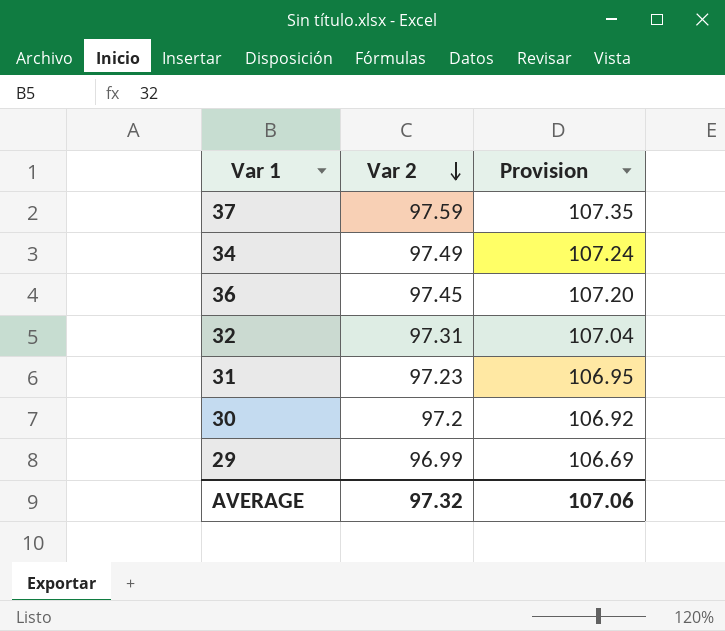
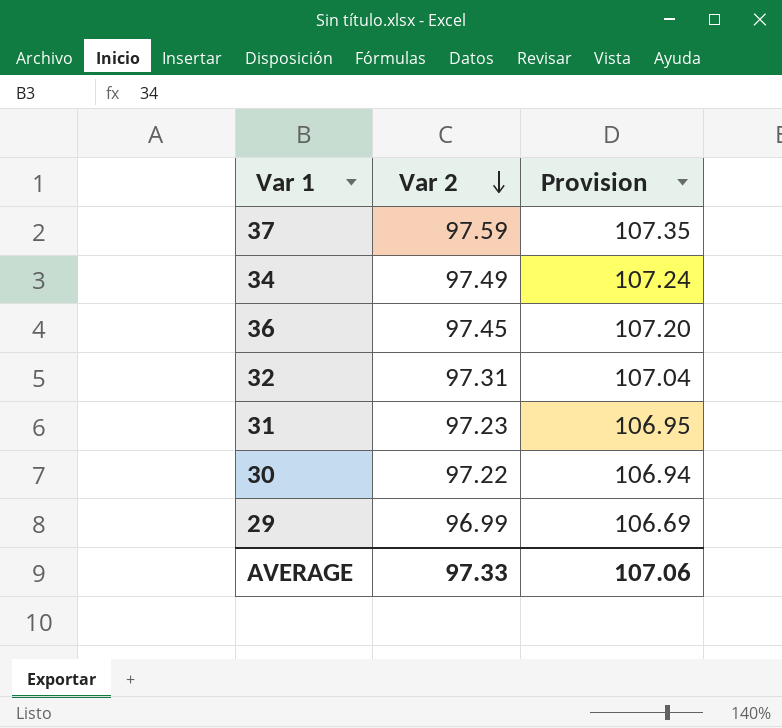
30 | Var 2: 97.2 -> 97.22
30 | Provision: 106.92 -> 106.94
AVERAGE | Var 2: 97.32 -> 97.33

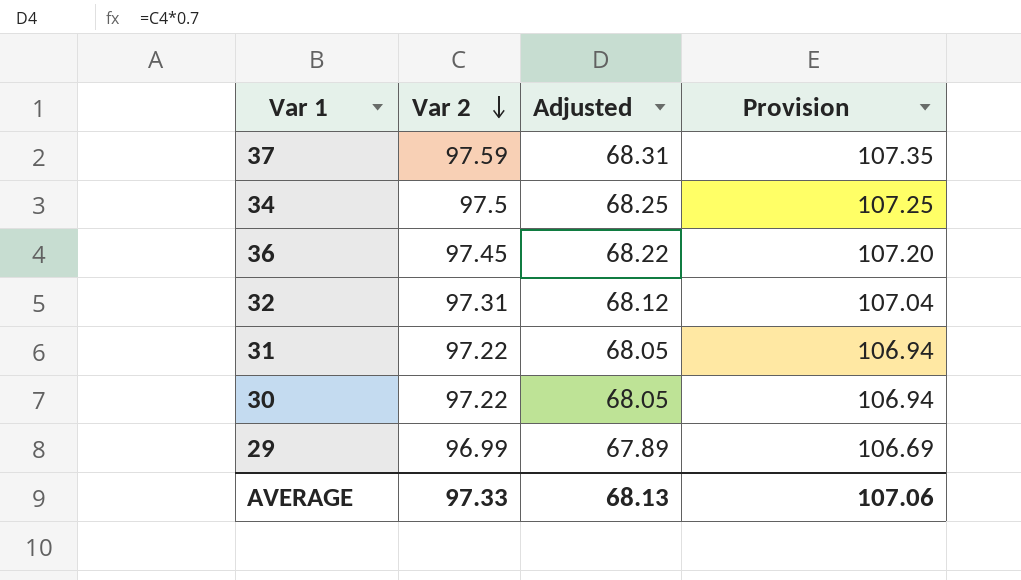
column Adjusted | formula: none -> [Var 2] * 0.7
34 | Var 2: 97.49 -> 97.5
34 | Provision: 107.24 -> 107.25
31 | Var 2: 97.23 -> 97.22
31 | Provision: 106.95 -> 106.94

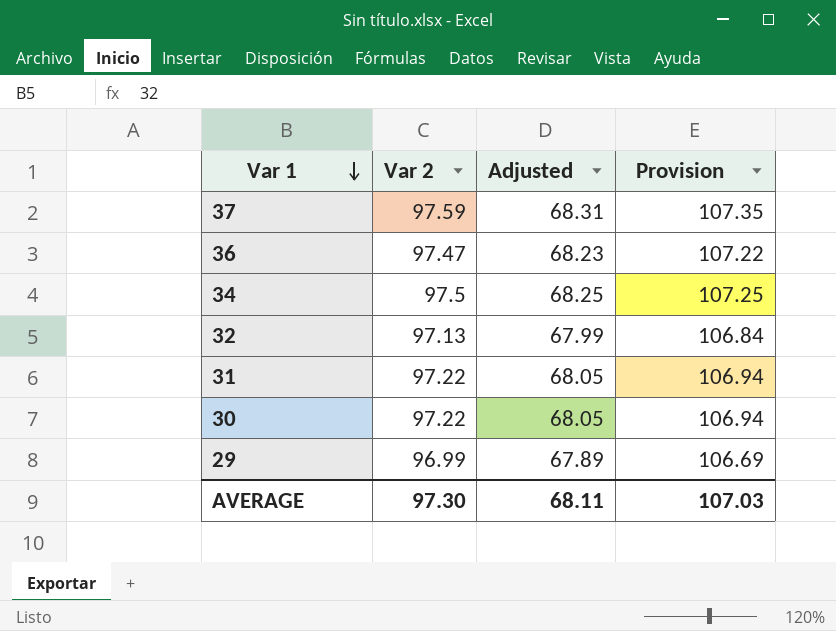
row order: Var 2 descending -> Var 1 descending
36 | Var 2: 97.45 -> 97.47
36 | Adjusted: 68.22 -> 68.23
36 | Provision: 107.20 -> 107.22
32 | Var 2: 97.31 -> 97.13
32 | Adjusted: 68.12 -> 67.99
32 | Provision: 107.04 -> 106.84
AVERAGE | Var 2: 97.33 -> 97.30
AVERAGE | Adjusted: 68.13 -> 68.11
AVERAGE | Provision: 107.06 -> 107.03

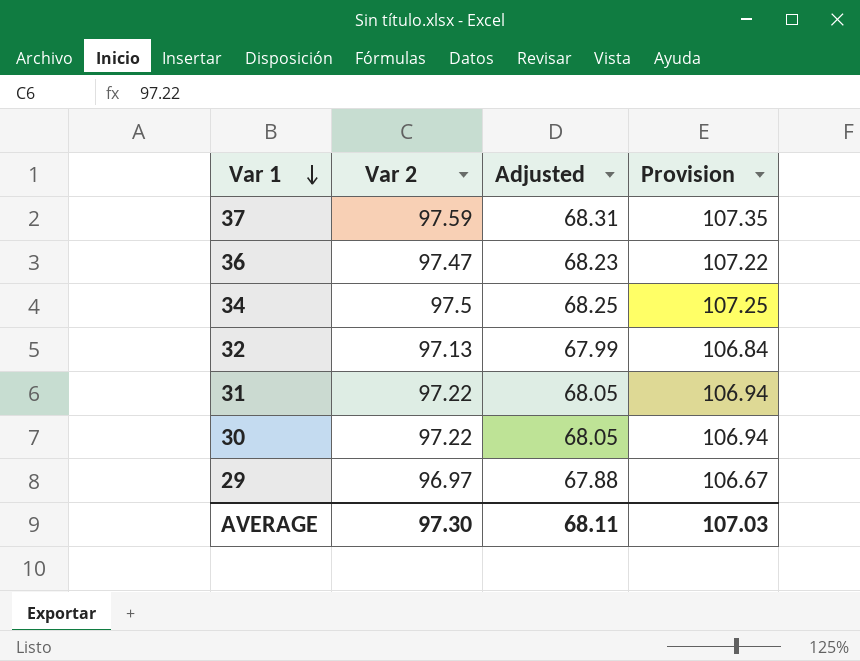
29 | Var 2: 96.99 -> 96.97
29 | Adjusted: 67.89 -> 67.88
29 | Provision: 106.69 -> 106.67

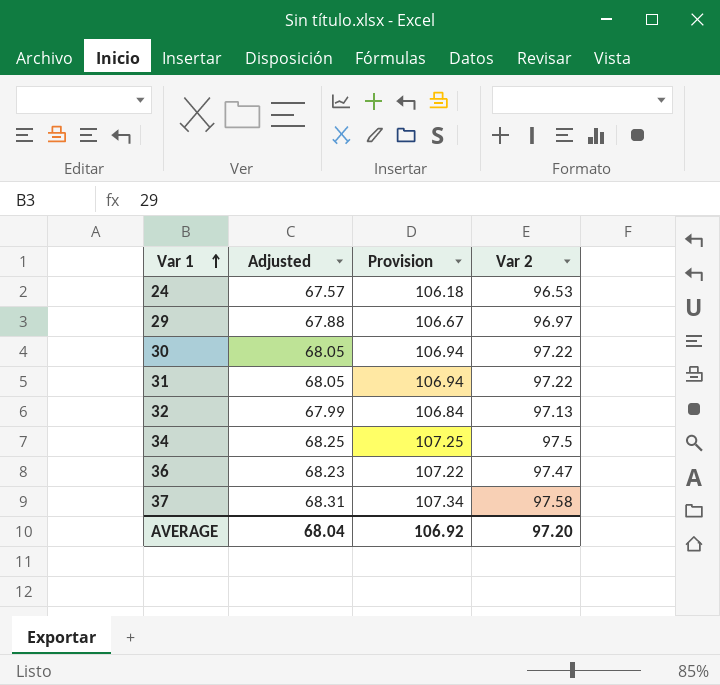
row order: Var 1 descending -> Var 1 ascending
column Var 2 | position: 2 -> 4
row 24: none -> 67.57 | 106.18 | 96.53
37 | Provision: 107.35 -> 107.34
37 | Var 2: 97.59 -> 97.58
AVERAGE | Adjusted: 68.11 -> 68.04
AVERAGE | Provision: 107.03 -> 106.92
AVERAGE | Var 2: 97.30 -> 97.20

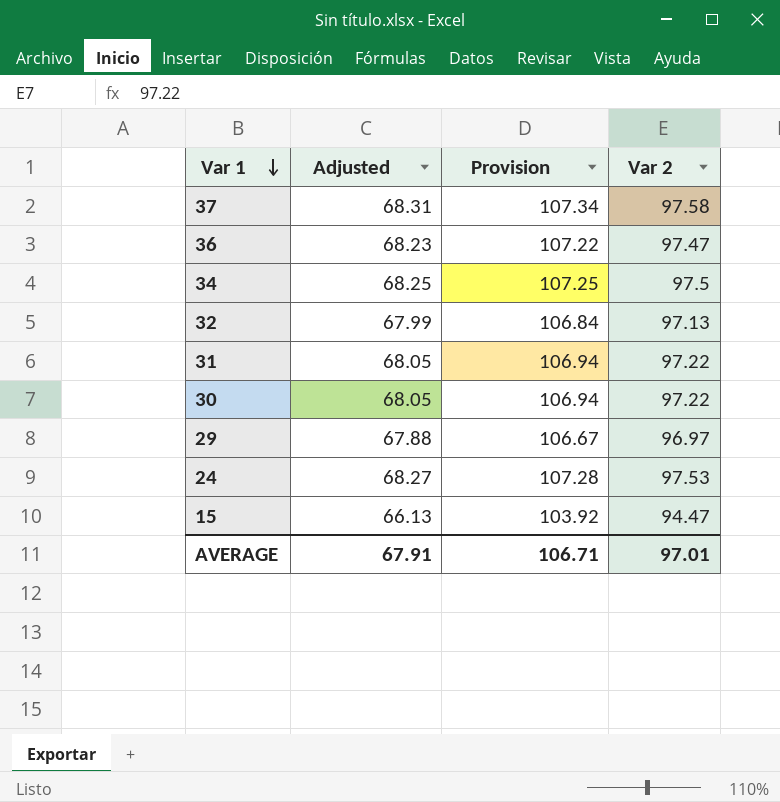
row order: Var 1 ascending -> Var 1 descending
24 | Adjusted: 67.57 -> 68.27
24 | Provision: 106.18 -> 107.28
24 | Var 2: 96.53 -> 97.53
row 15: none -> 66.13 | 103.92 | 94.47
AVERAGE | Adjusted: 68.04 -> 67.91
AVERAGE | Provision: 106.92 -> 106.71
AVERAGE | Var 2: 97.20 -> 97.01

